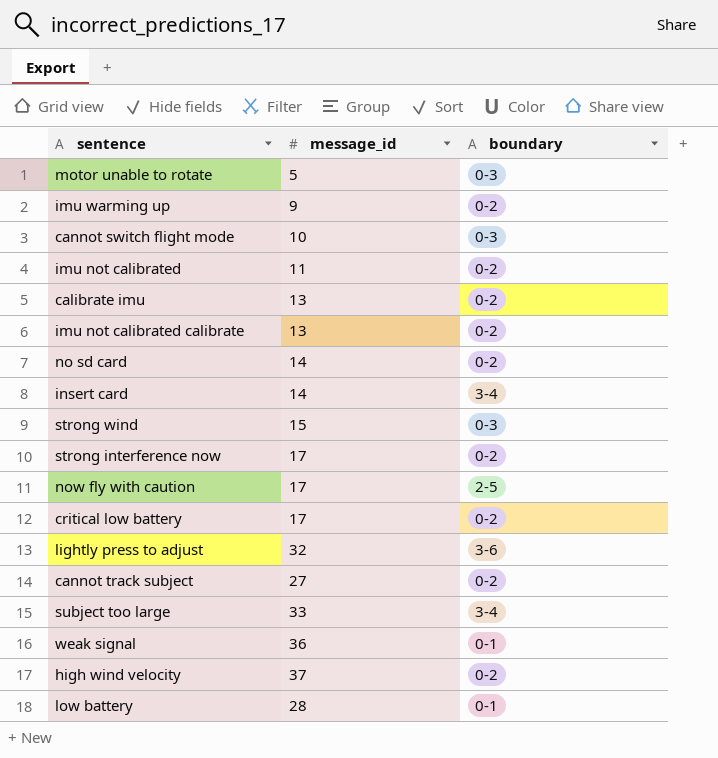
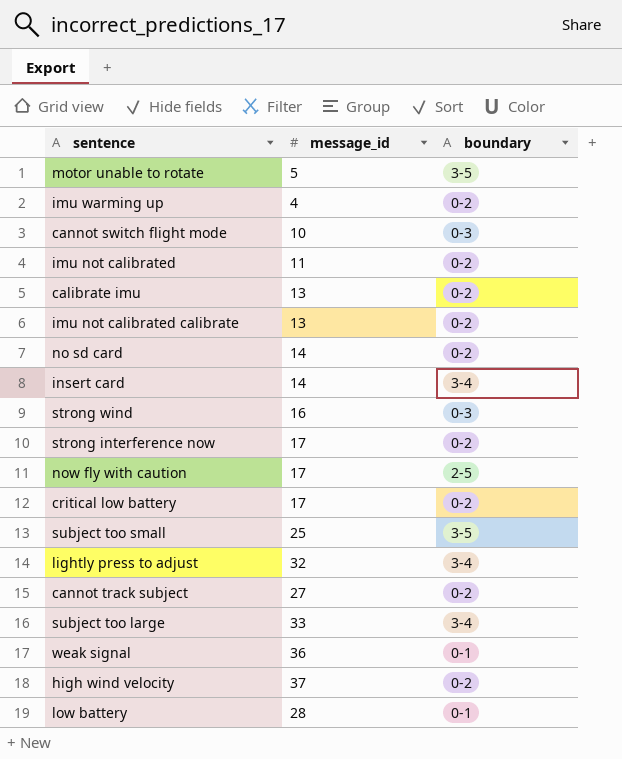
motor unable to rotate | boundary: 0-3 -> 3-5
imu warming up | message_id: 9 -> 4
strong wind | message_id: 15 -> 16
row subject too small: none -> 25 | 3-5
lightly press to adjust | boundary: 3-6 -> 3-4

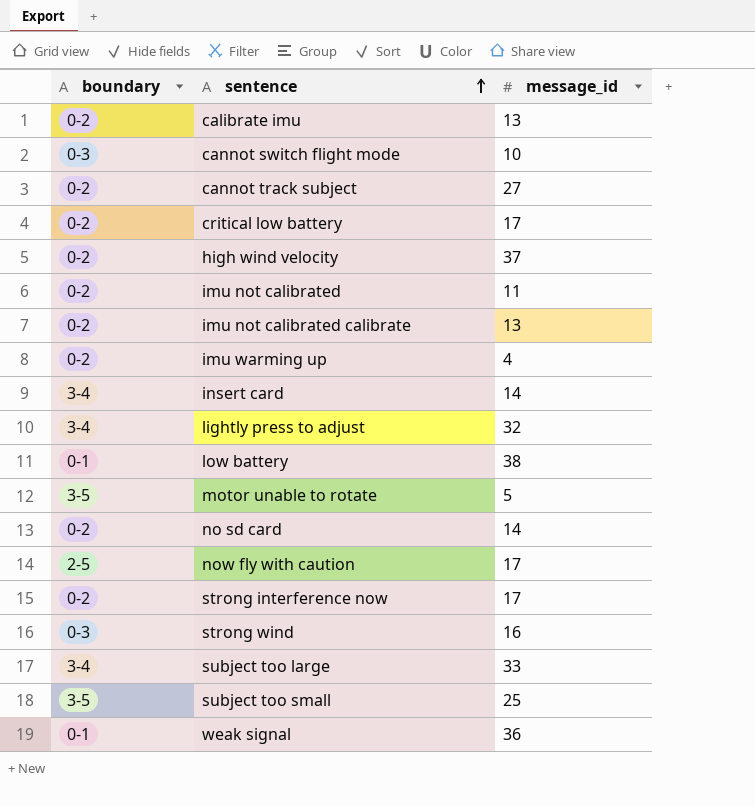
row order: none -> sentence ascending
column boundary | position: 3 -> 1
low battery | message_id: 28 -> 38

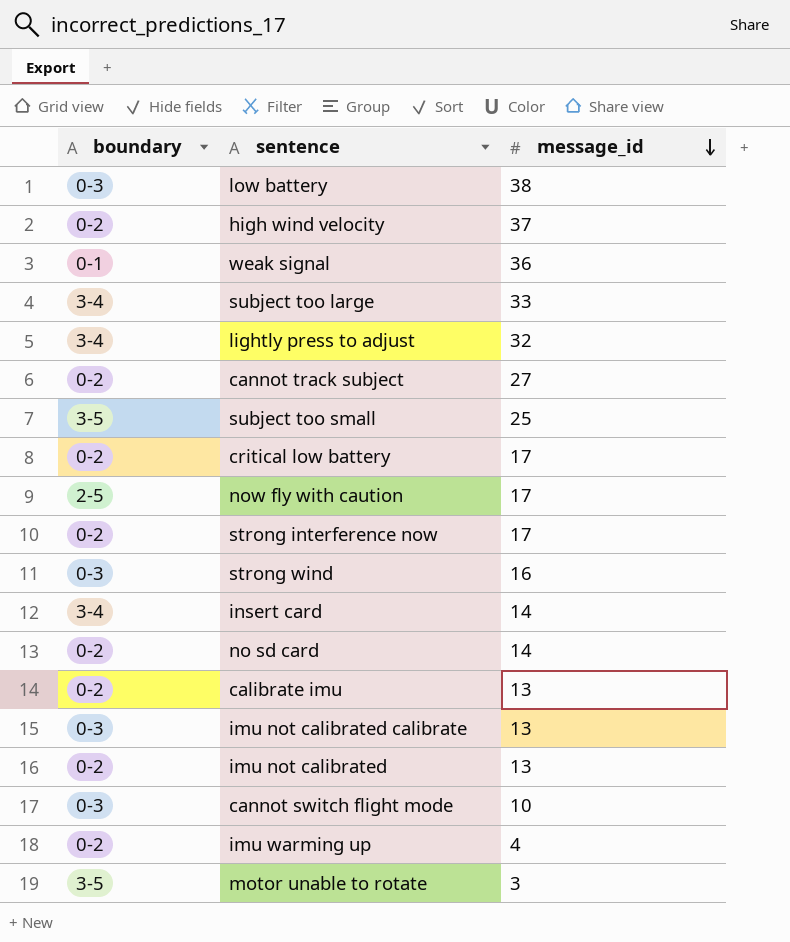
row order: sentence ascending -> message_id descending
low battery | boundary: 0-1 -> 0-3
imu not calibrated calibrate | boundary: 0-2 -> 0-3
imu not calibrated | message_id: 11 -> 13
motor unable to rotate | message_id: 5 -> 3

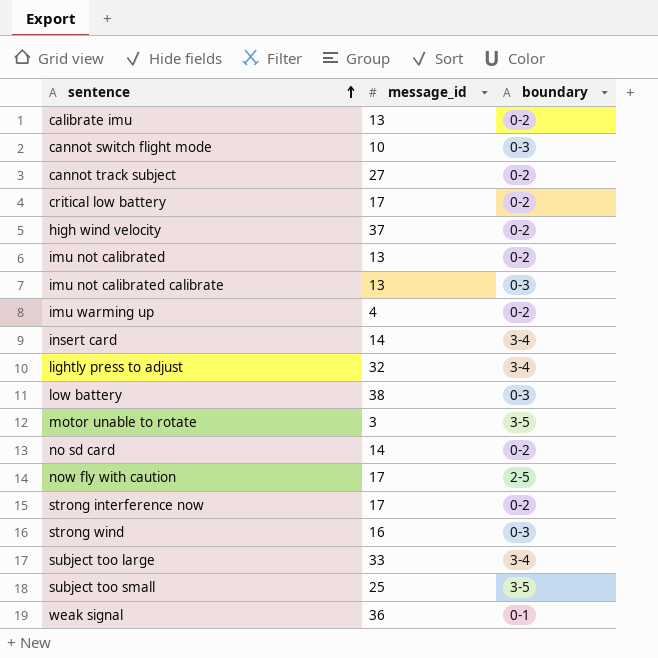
row order: message_id descending -> sentence ascending
column boundary | position: 1 -> 3

